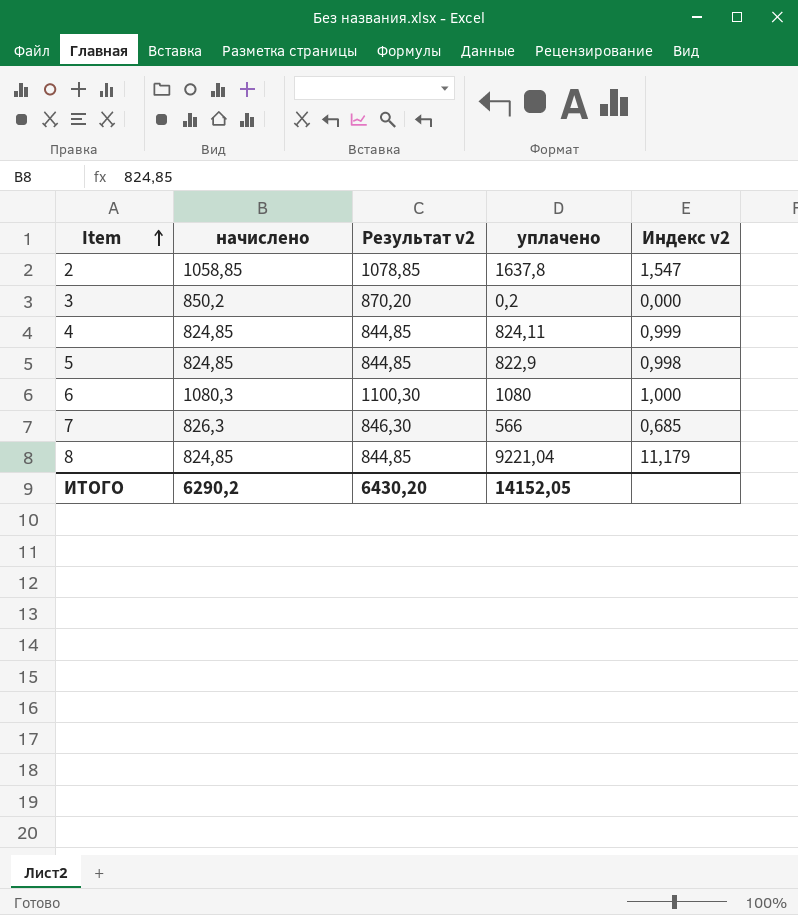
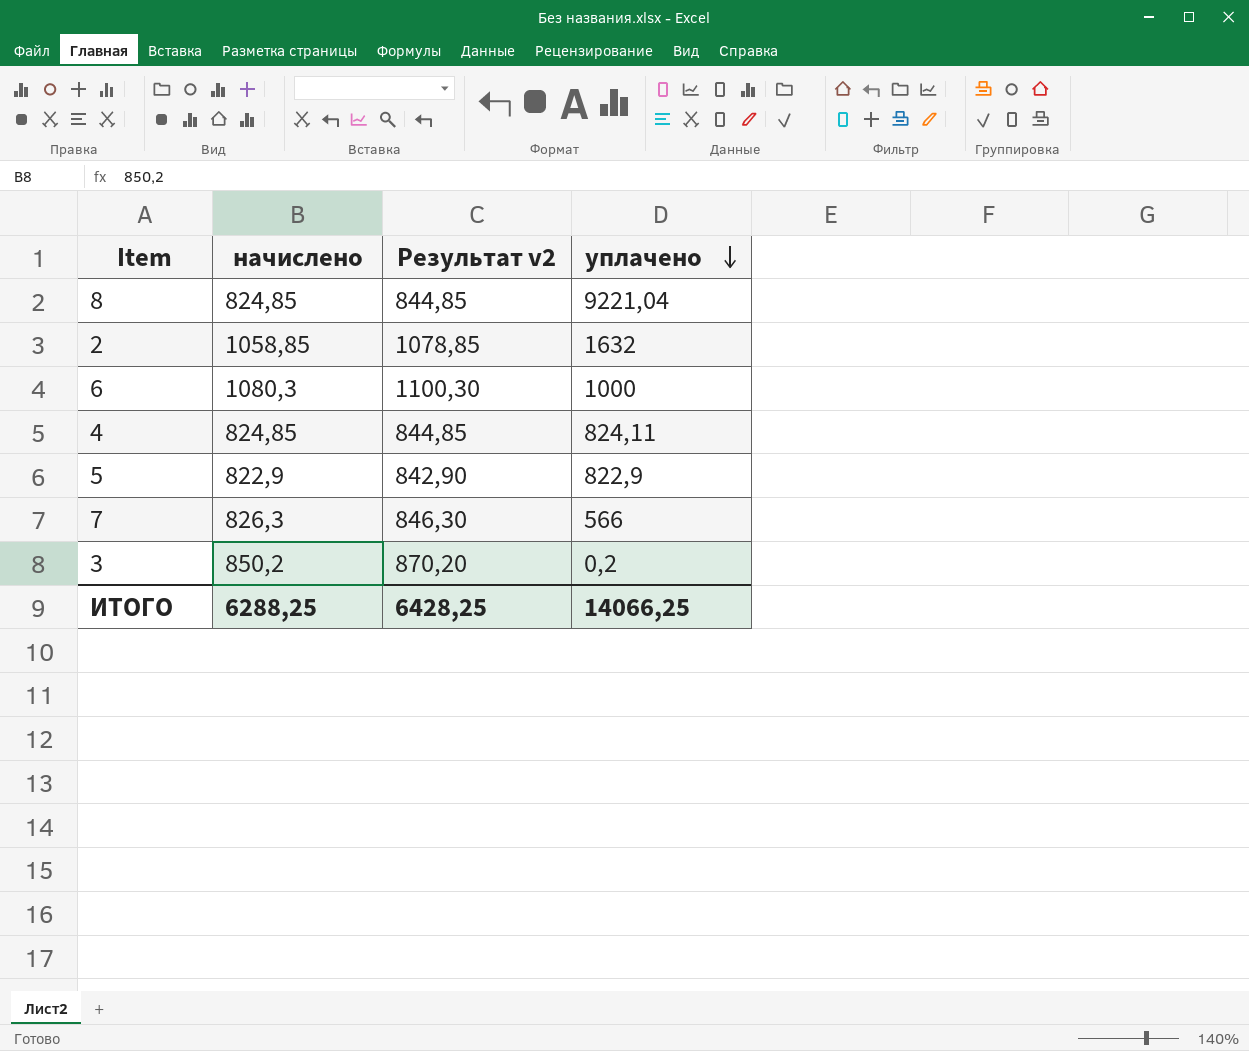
row order: Item ascending -> уплачено descending
column Индекс v2 | formula: [уплачено] / [начислено] -> none
2 | уплачено: 1637,8 -> 1632
6 | уплачено: 1080 -> 1000
5 | начислено: 824,85 -> 822,9
5 | Результат v2: 844,85 -> 842,90
ИТОГО | начислено: 6290,2 -> 6288,25
ИТОГО | Результат v2: 6430,20 -> 6428,25
ИТОГО | уплачено: 14152,05 -> 14066,25

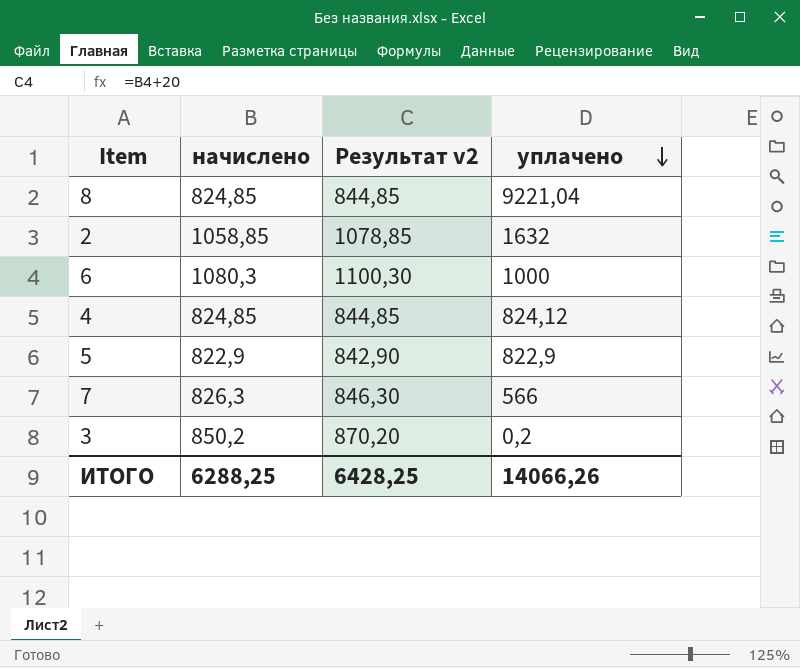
4 | уплачено: 824,11 -> 824,12
ИТОГО | уплачено: 14066,25 -> 14066,26

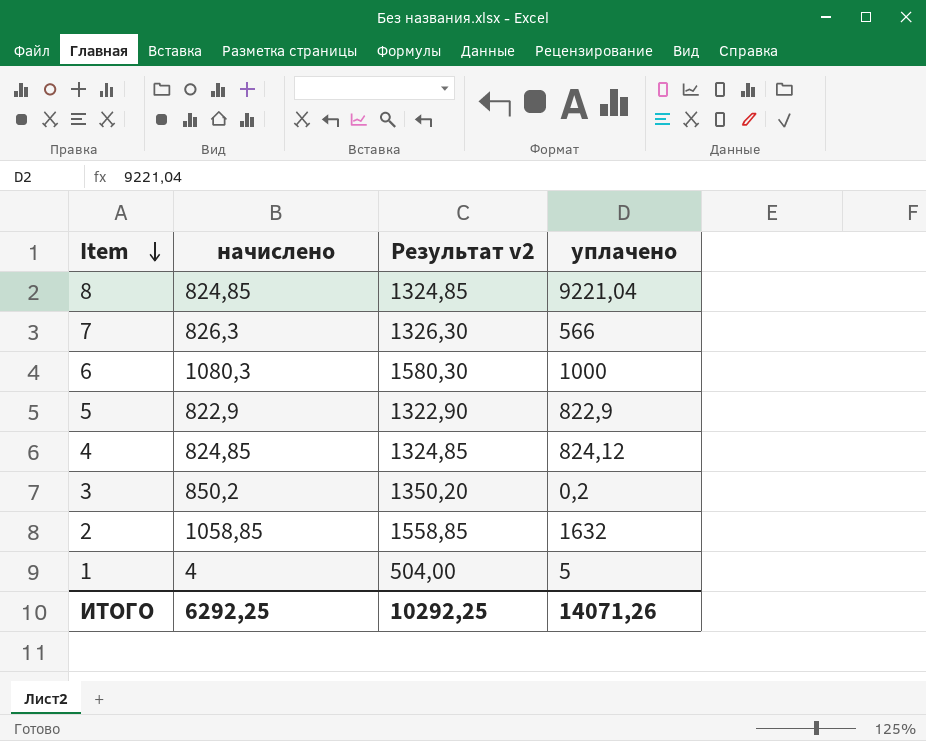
row order: уплачено descending -> Item descending
column Результат v2 | formula: [начислено] + 20 -> [начислено] + 500
row 1: none -> 4 | 504,00 | 5
ИТОГО | начислено: 6288,25 -> 6292,25
ИТОГО | Результат v2: 6428,25 -> 10292,25
ИТОГО | уплачено: 14066,26 -> 14071,26

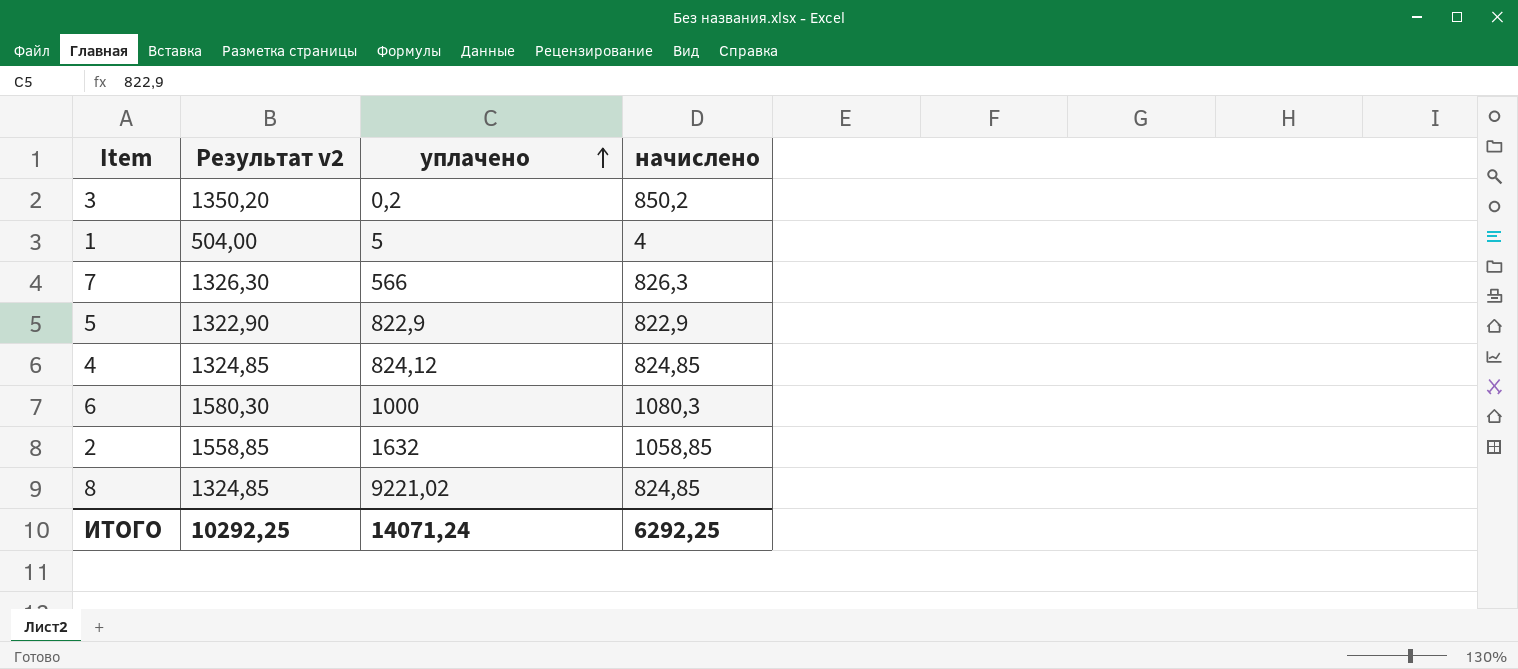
row order: Item descending -> уплачено ascending
column начислено | position: 2 -> 4
8 | уплачено: 9221,04 -> 9221,02
ИТОГО | уплачено: 14071,26 -> 14071,24

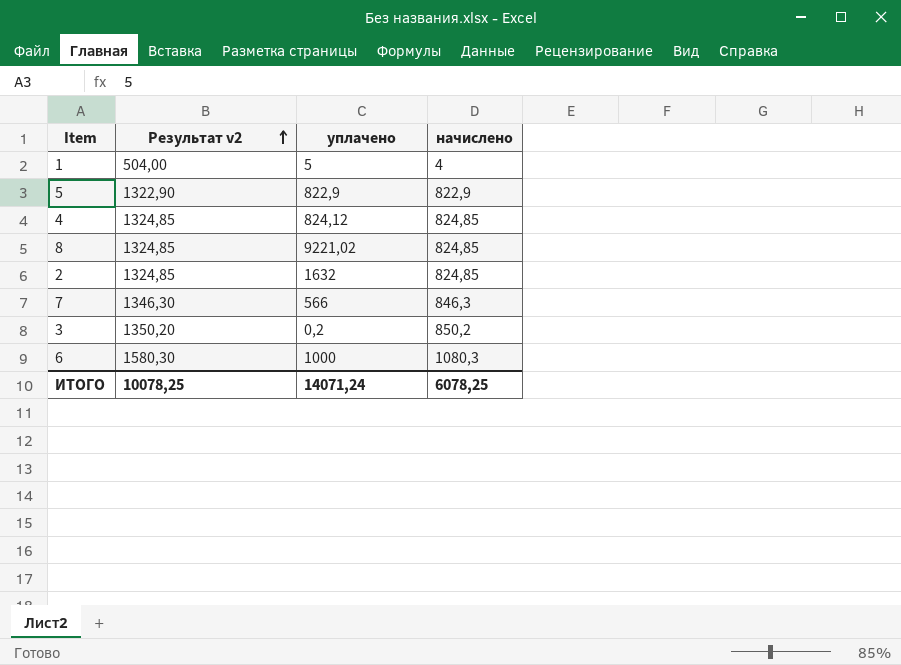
row order: уплачено ascending -> Результат v2 ascending
2 | Результат v2: 1558,85 -> 1324,85
2 | начислено: 1058,85 -> 824,85
7 | Результат v2: 1326,30 -> 1346,30
7 | начислено: 826,3 -> 846,3
ИТОГО | Результат v2: 10292,25 -> 10078,25
ИТОГО | начислено: 6292,25 -> 6078,25

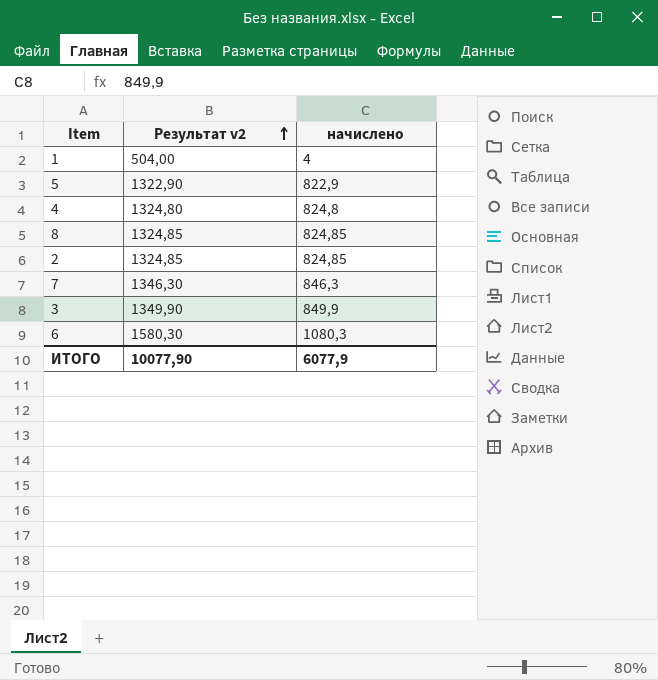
column уплачено | position: 3 -> none
4 | Результат v2: 1324,85 -> 1324,80
4 | начислено: 824,85 -> 824,8
3 | Результат v2: 1350,20 -> 1349,90
3 | начислено: 850,2 -> 849,9
ИТОГО | Результат v2: 10078,25 -> 10077,90
ИТОГО | начислено: 6078,25 -> 6077,9

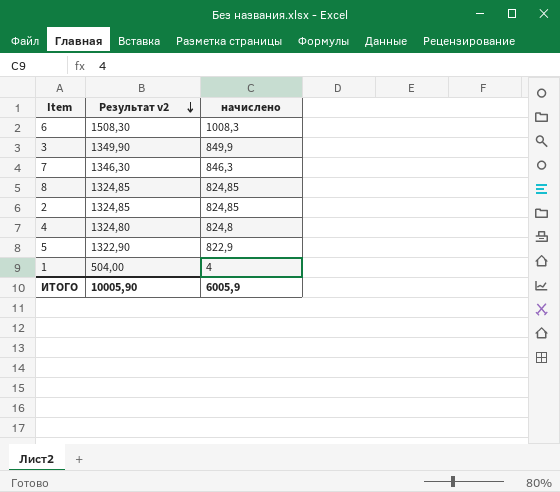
row order: Результат v2 ascending -> Результат v2 descending
6 | Результат v2: 1580,30 -> 1508,30
6 | начислено: 1080,3 -> 1008,3
ИТОГО | Результат v2: 10077,90 -> 10005,90
ИТОГО | начислено: 6077,9 -> 6005,9

